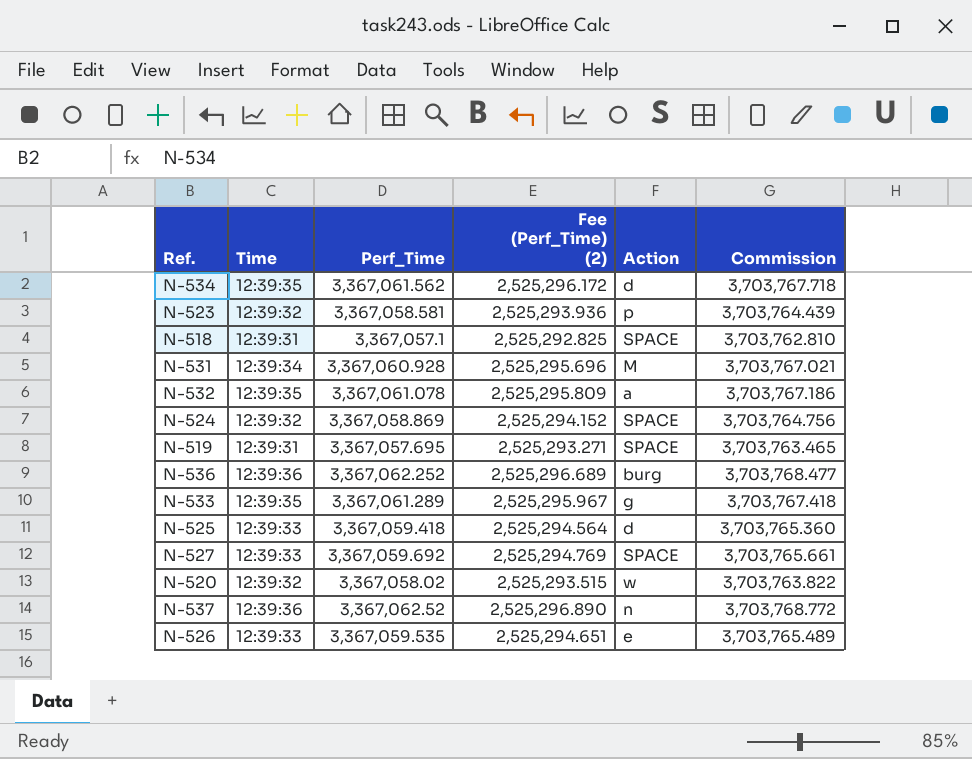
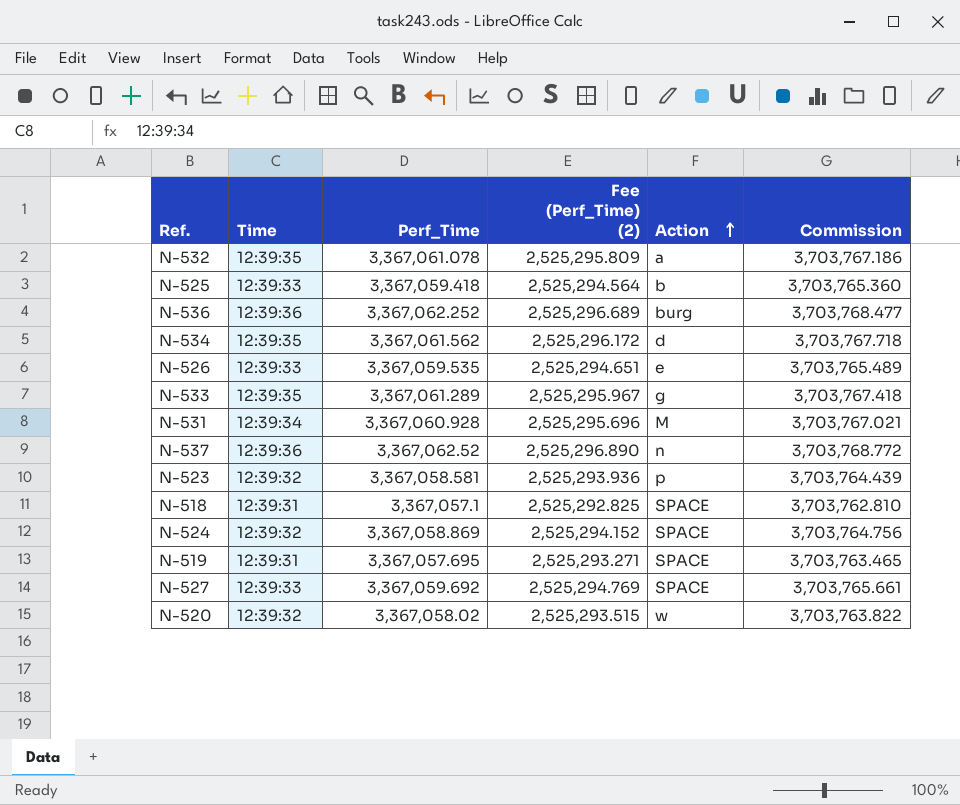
row order: none -> Action ascending
N-525 | Action: d -> b

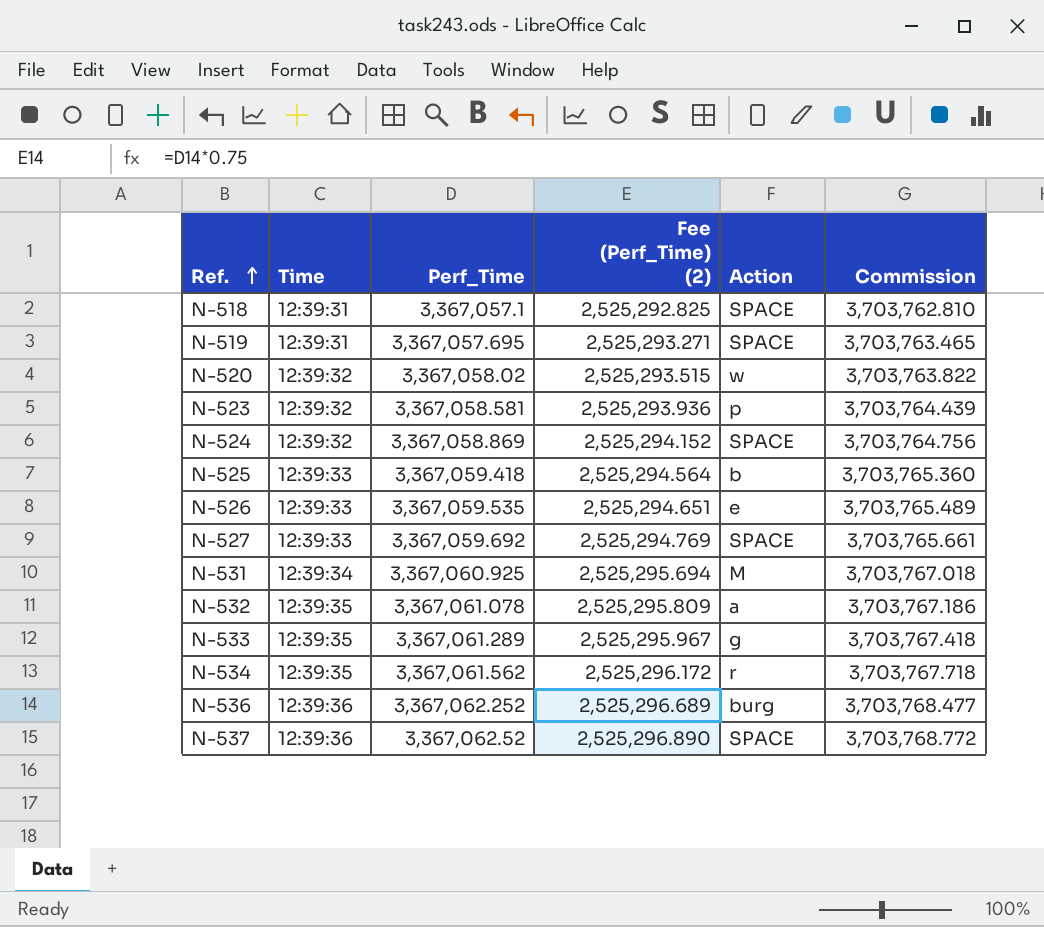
row order: Action ascending -> Ref. ascending
N-531 | Perf_Time: 3,367,060.928 -> 3,367,060.925
N-531 | Fee (Perf_Time) (2): 2,525,295.696 -> 2,525,295.694
N-531 | Commission: 3,703,767.021 -> 3,703,767.018
N-534 | Action: d -> r
N-537 | Action: n -> SPACE

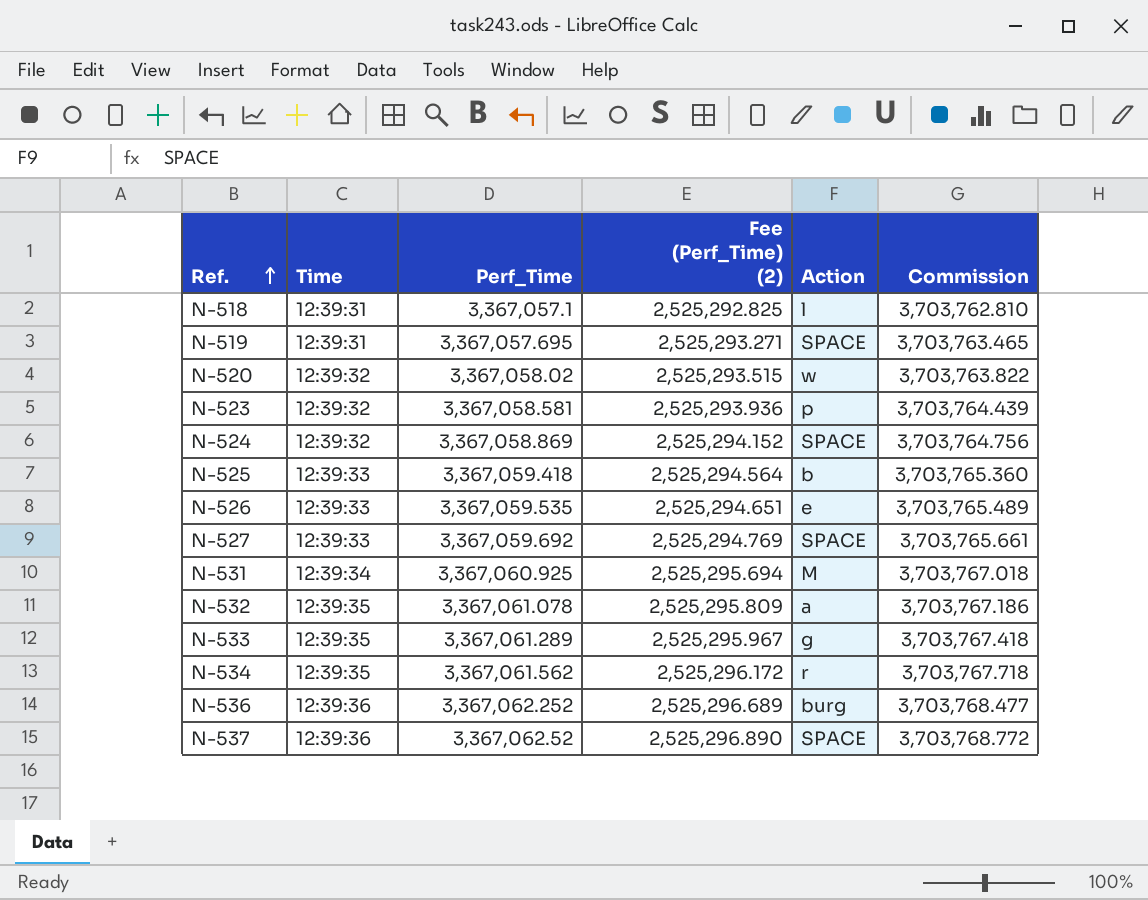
N-518 | Action: SPACE -> l

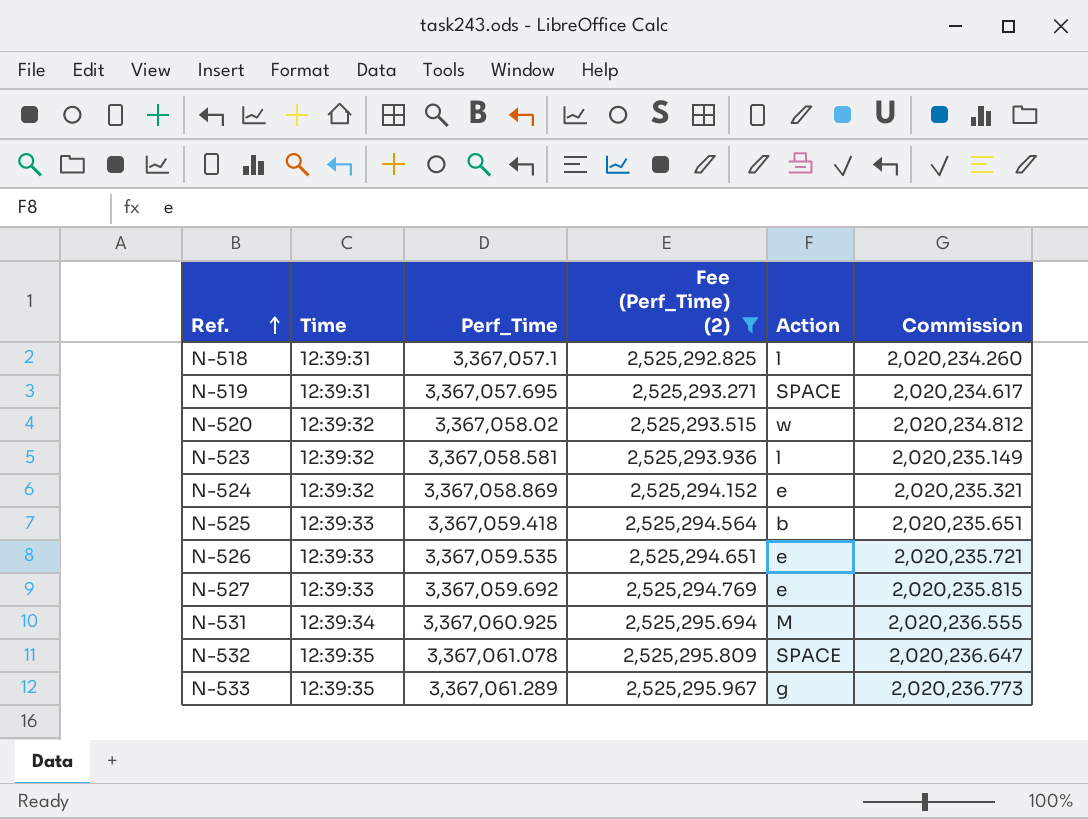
filter: none -> Fee (Perf_Time) (2) <= 2,525,295.967
column Commission | formula: [Perf_Time] * 1.1 -> [Perf_Time] * 0.6
N-523 | Action: p -> l
N-524 | Action: SPACE -> e
N-527 | Action: SPACE -> e
N-532 | Action: a -> SPACE

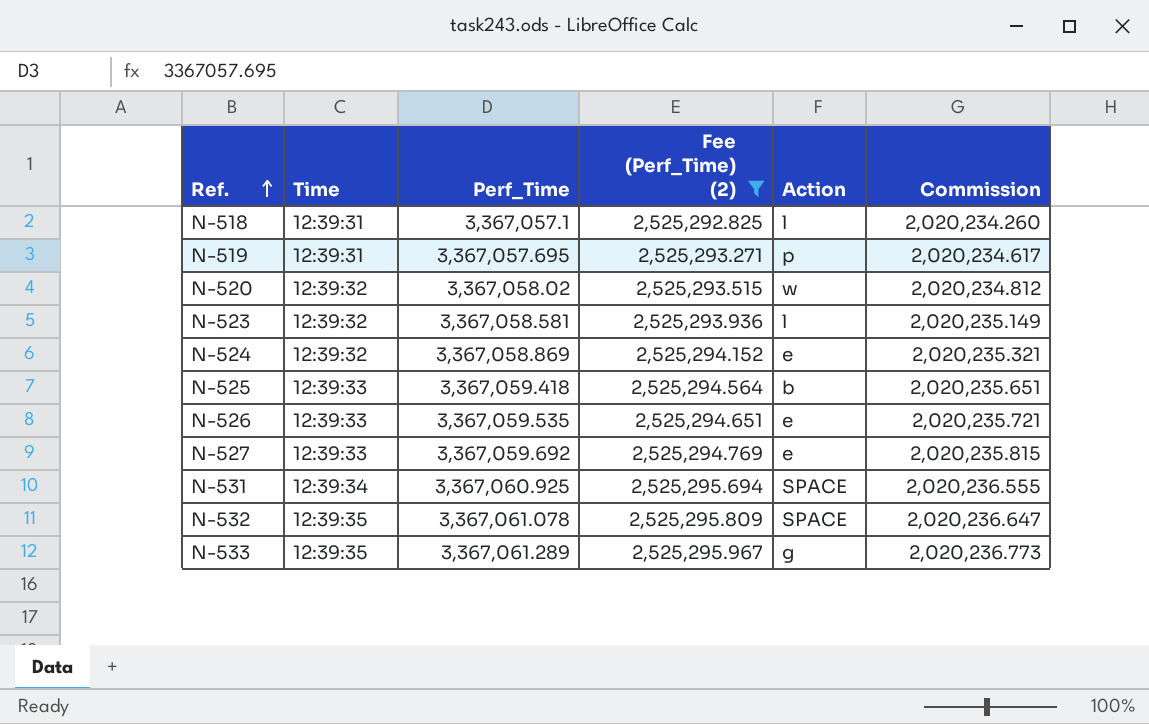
N-519 | Action: SPACE -> p
N-531 | Action: M -> SPACE

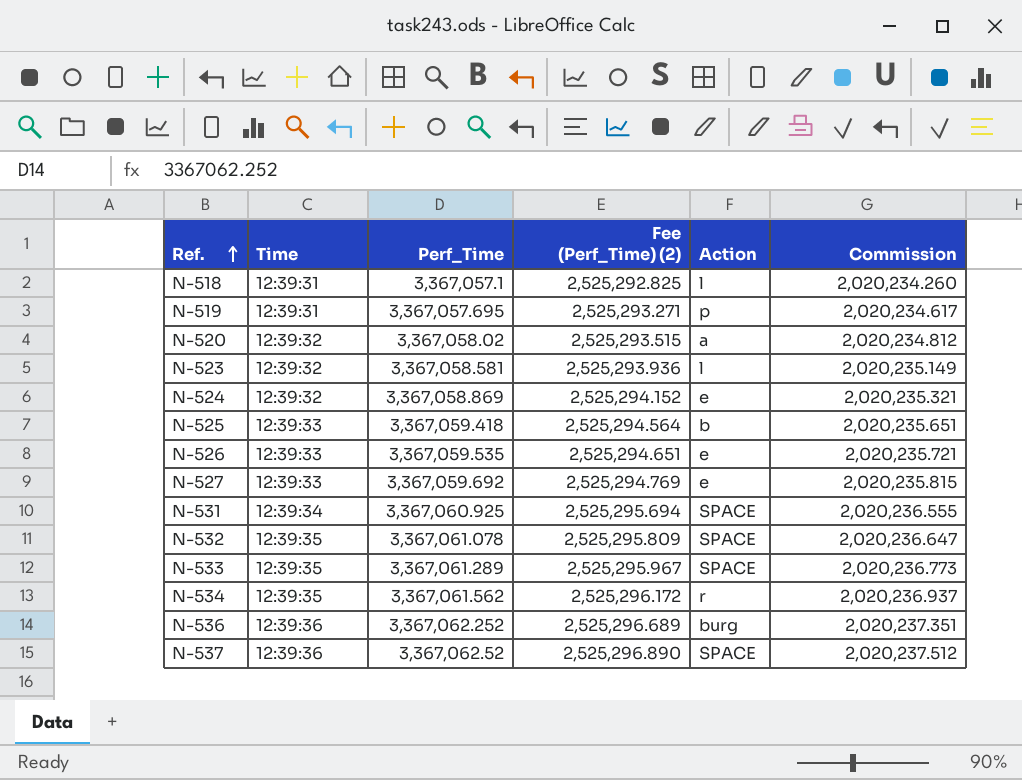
filter: Fee (Perf_Time) (2) <= 2,525,295.967 -> none
N-520 | Action: w -> a
N-533 | Action: g -> SPACE

